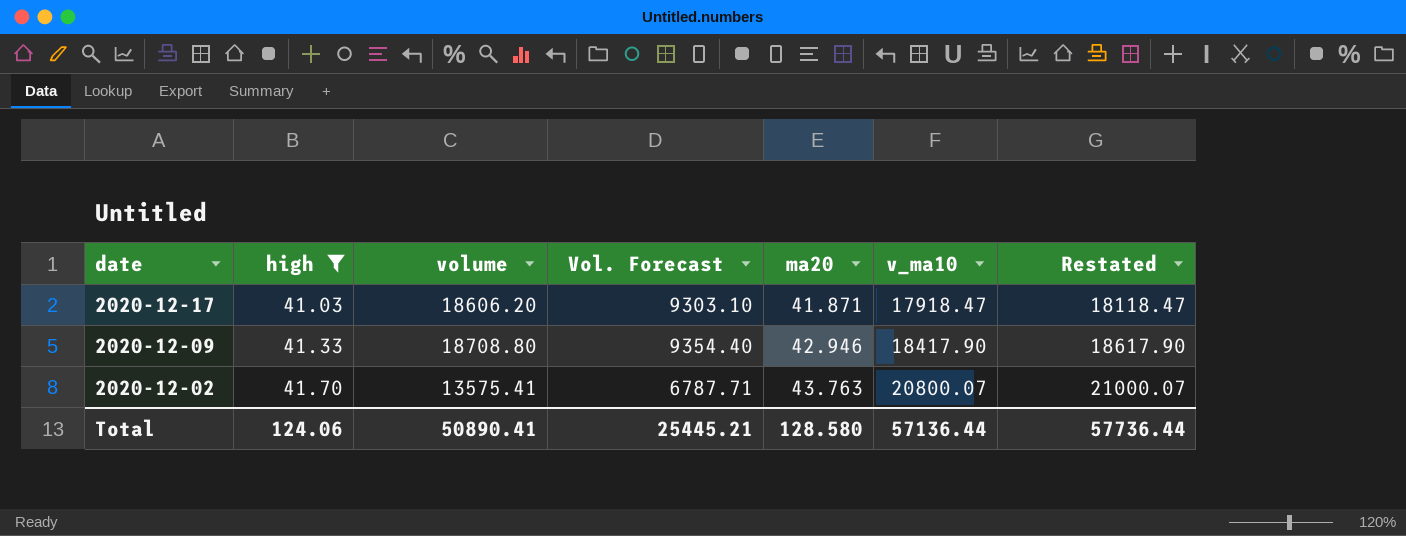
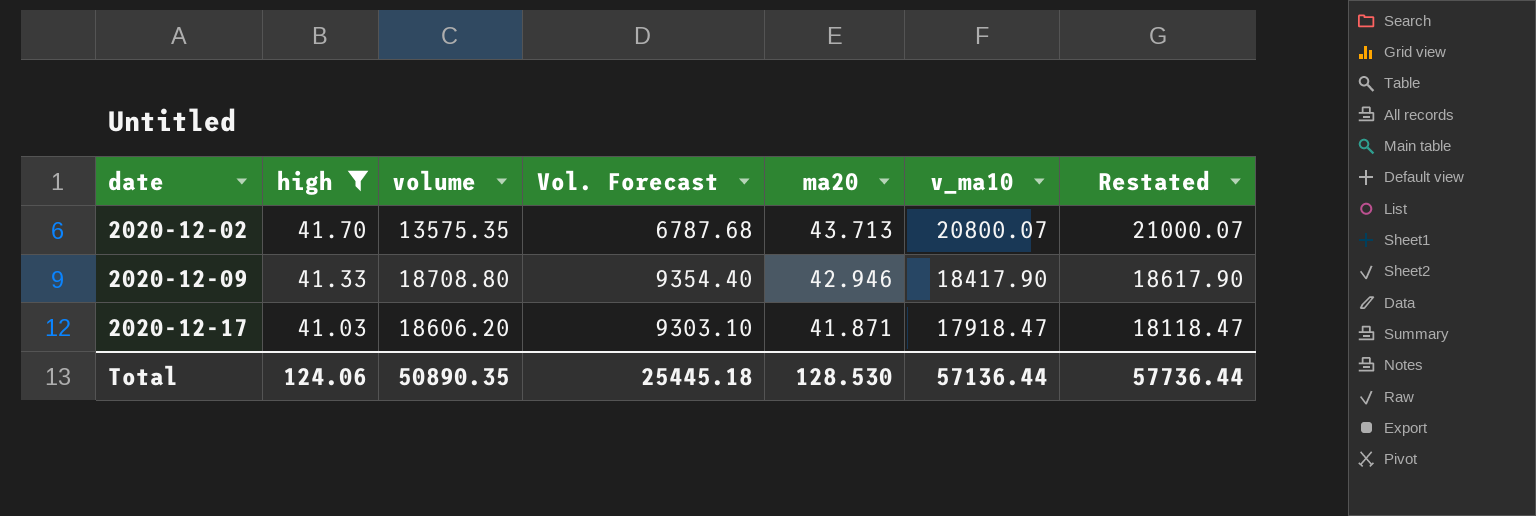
row order: date descending -> date ascending
2020-12-02 | volume: 13575.41 -> 13575.35
2020-12-02 | Vol. Forecast: 6787.71 -> 6787.68
2020-12-02 | ma20: 43.763 -> 43.713
Total | volume: 50890.41 -> 50890.35
Total | Vol. Forecast: 25445.21 -> 25445.18
Total | ma20: 128.580 -> 128.530

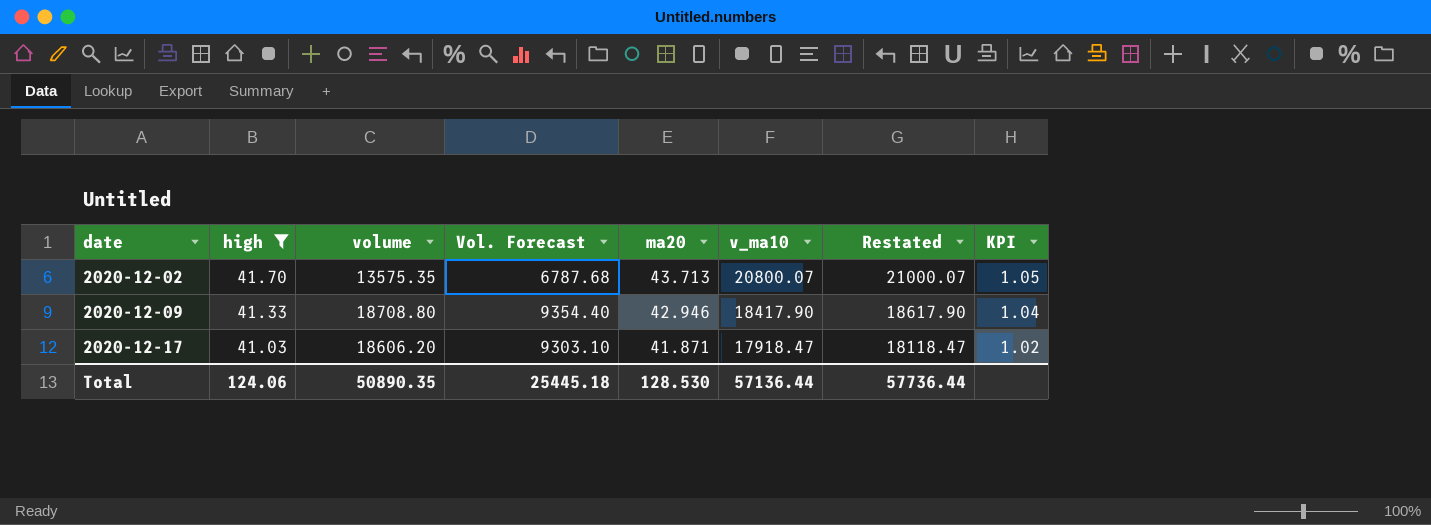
column KPI | formula: none -> [ma20] / [high]

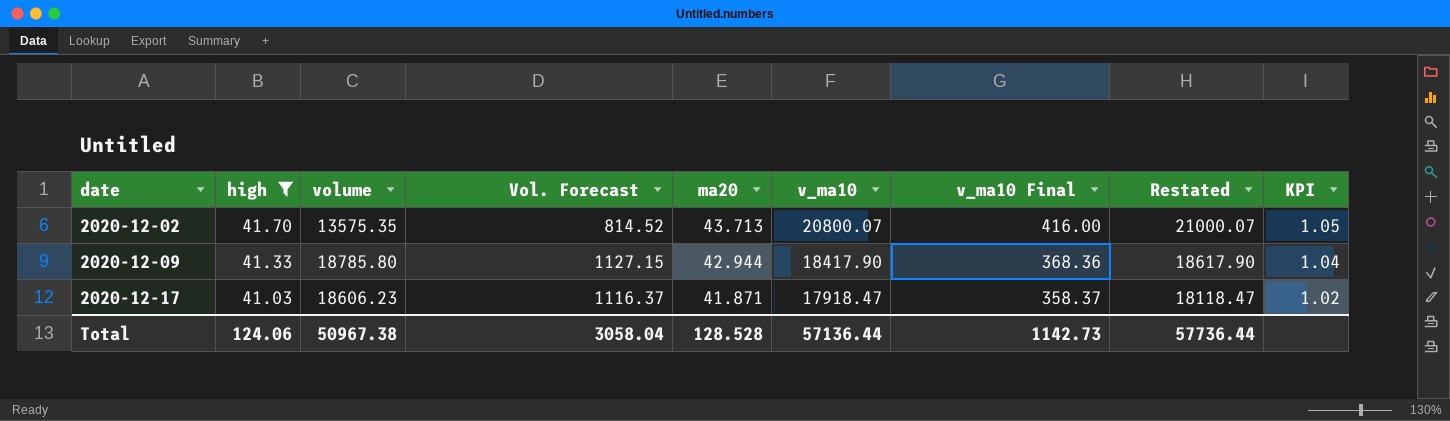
column Vol. Forecast | formula: [volume] * 0.5 -> [volume] * 0.06
column v_ma10 Final | formula: none -> [v_ma10] * 0.02
2020-12-09 | volume: 18708.80 -> 18785.80
2020-12-09 | ma20: 42.946 -> 42.944
2020-12-17 | volume: 18606.20 -> 18606.23
Total | volume: 50890.35 -> 50967.38
Total | Vol. Forecast: 25445.18 -> 3058.04
Total | ma20: 128.530 -> 128.528

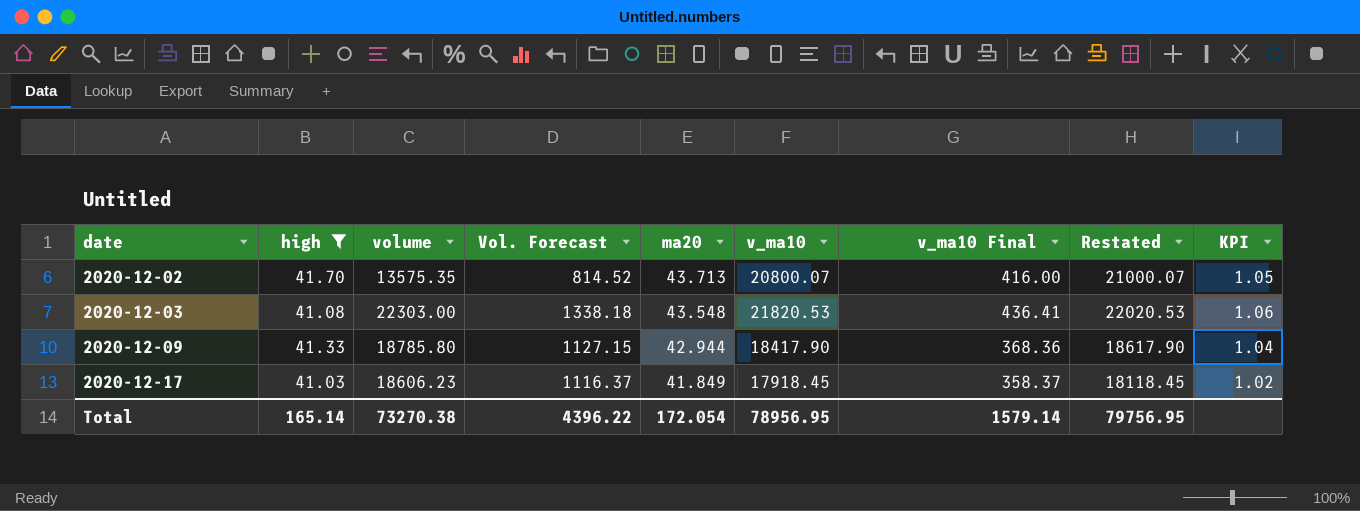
row 2020-12-03: none -> 41.08 | 22303.00 | 1338.18 | 43.548 | 21820.53 | 436.41 | 22020.53 | 1.06
2020-12-17 | ma20: 41.871 -> 41.849
2020-12-17 | v_ma10: 17918.47 -> 17918.45
2020-12-17 | Restated: 18118.47 -> 18118.45
Total | high: 124.06 -> 165.14
Total | volume: 50967.38 -> 73270.38
Total | Vol. Forecast: 3058.04 -> 4396.22
Total | ma20: 128.528 -> 172.054
Total | v_ma10: 57136.44 -> 78956.95
Total | v_ma10 Final: 1142.73 -> 1579.14
Total | Restated: 57736.44 -> 79756.95

